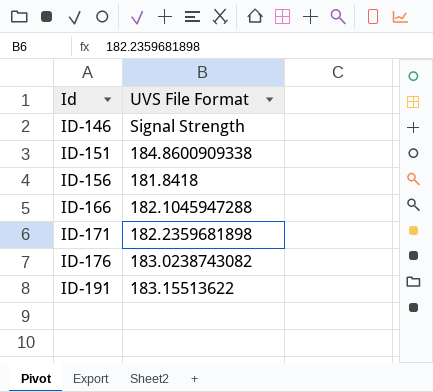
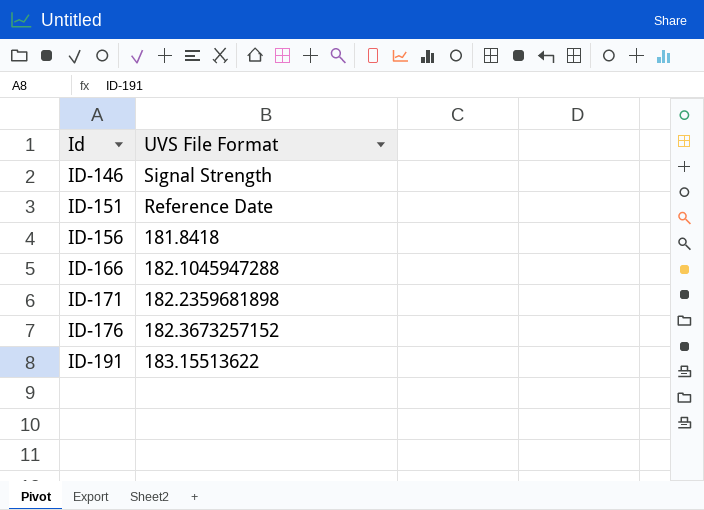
ID-151 | UVS File Format: 184.8600909338 -> Reference Date
ID-176 | UVS File Format: 183.0238743082 -> 182.3673257152

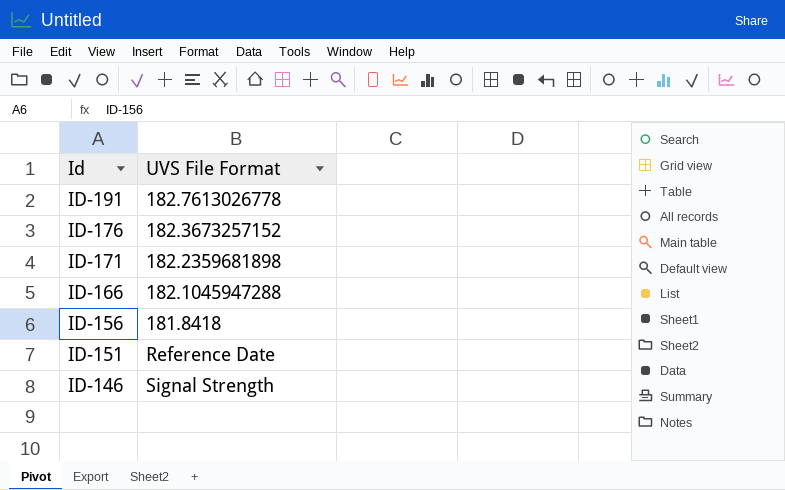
row order: Id ascending -> Id descending
ID-191 | UVS File Format: 183.15513622 -> 182.7613026778

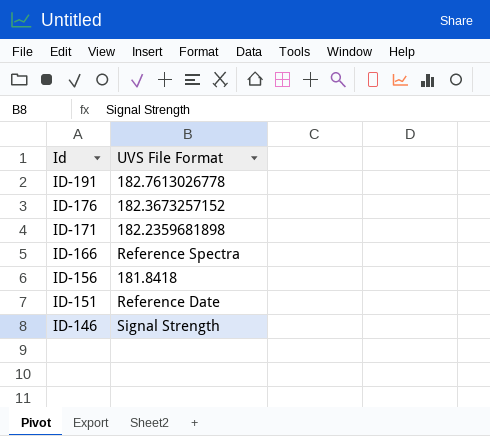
ID-166 | UVS File Format: 182.1045947288 -> Reference Spectra

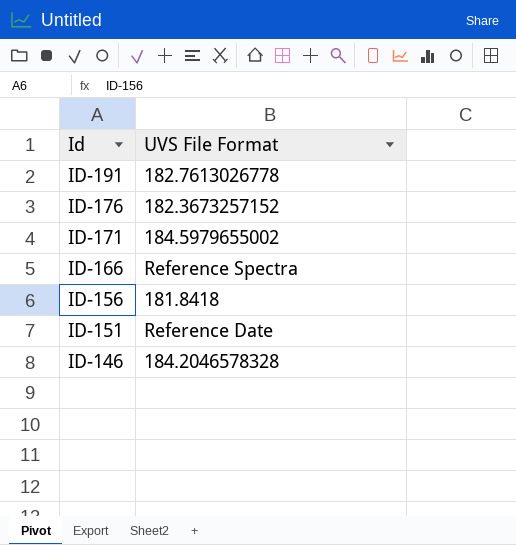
ID-171 | UVS File Format: 182.2359681898 -> 184.5979655002
ID-146 | UVS File Format: Signal Strength -> 184.2046578328

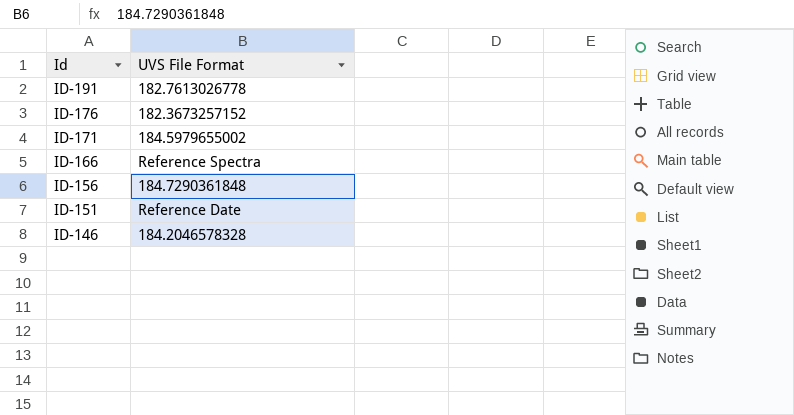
ID-156 | UVS File Format: 181.8418 -> 184.7290361848

